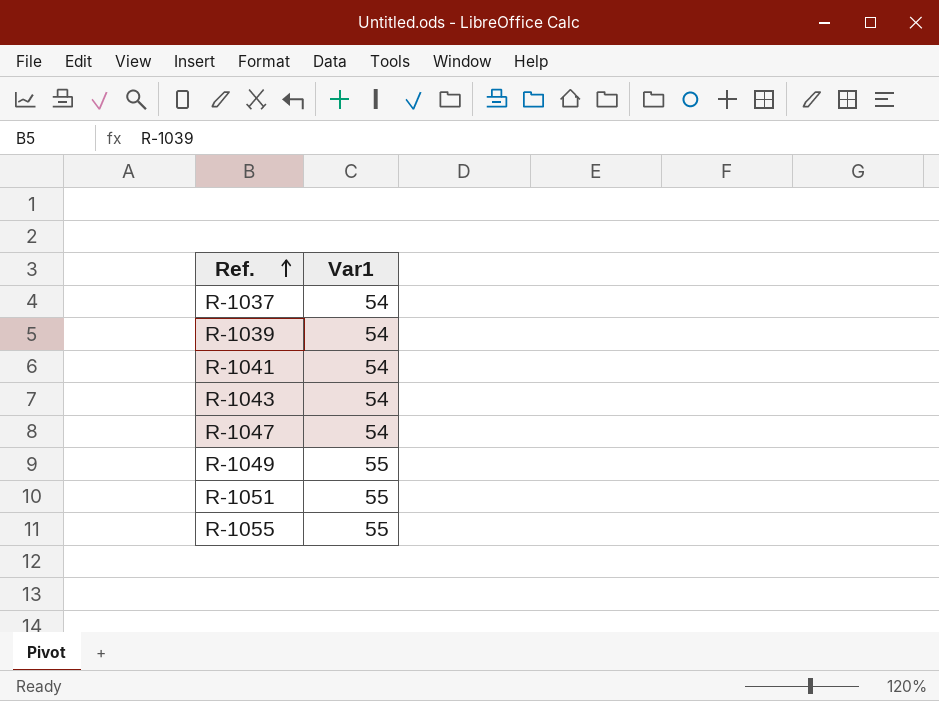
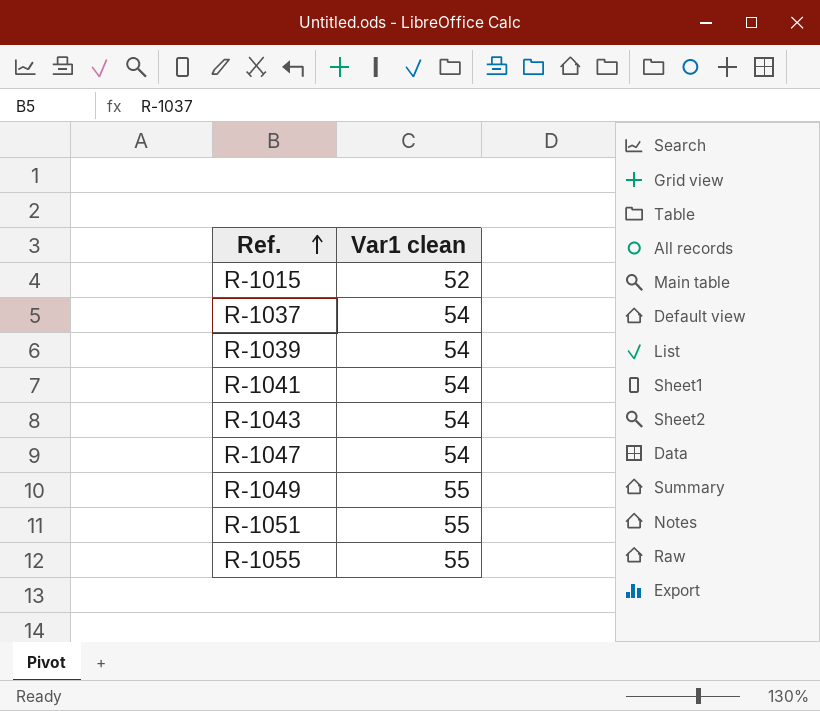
column name: Var1 -> Var1 clean
row R-1015: none -> 52

